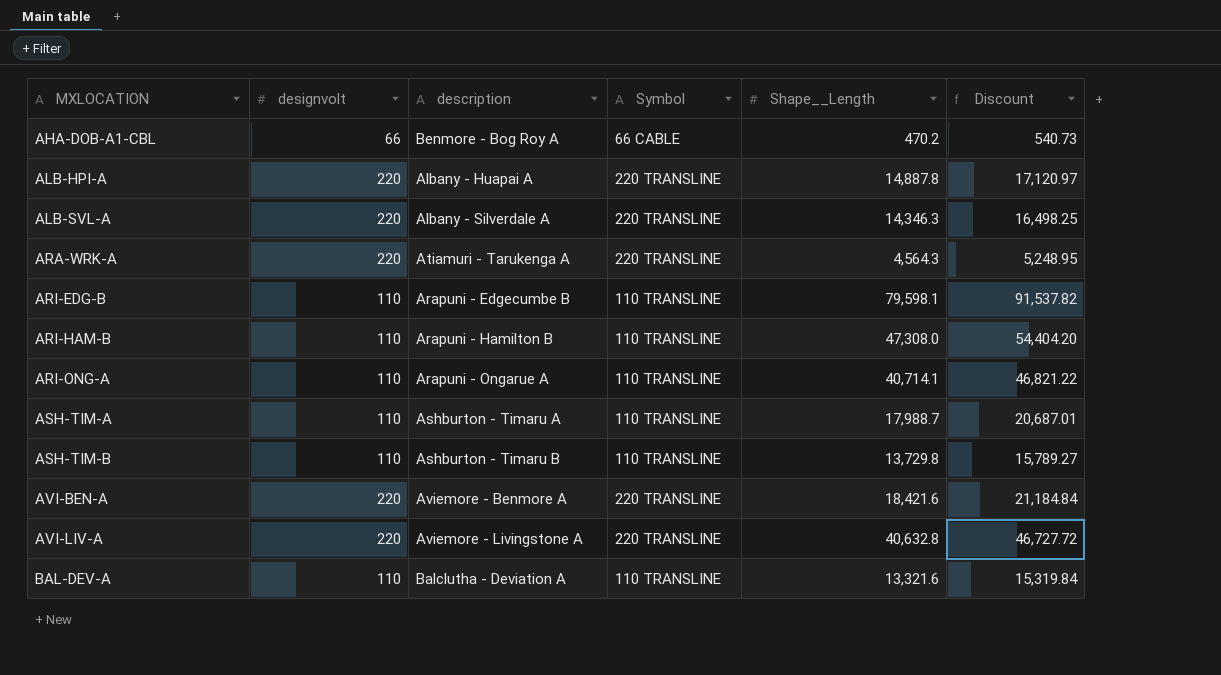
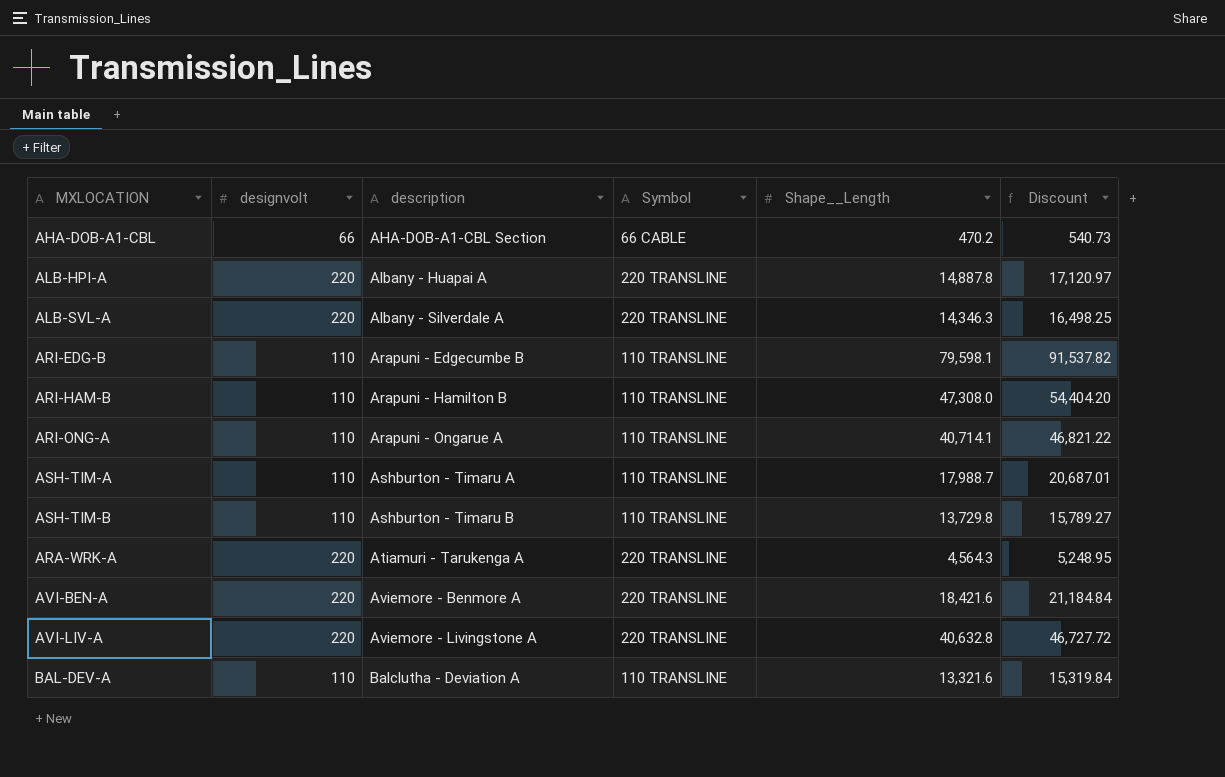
row order: MXLOCATION ascending -> description ascending
AHA-DOB-A1-CBL | description: Benmore - Bog Roy A -> AHA-DOB-A1-CBL Section

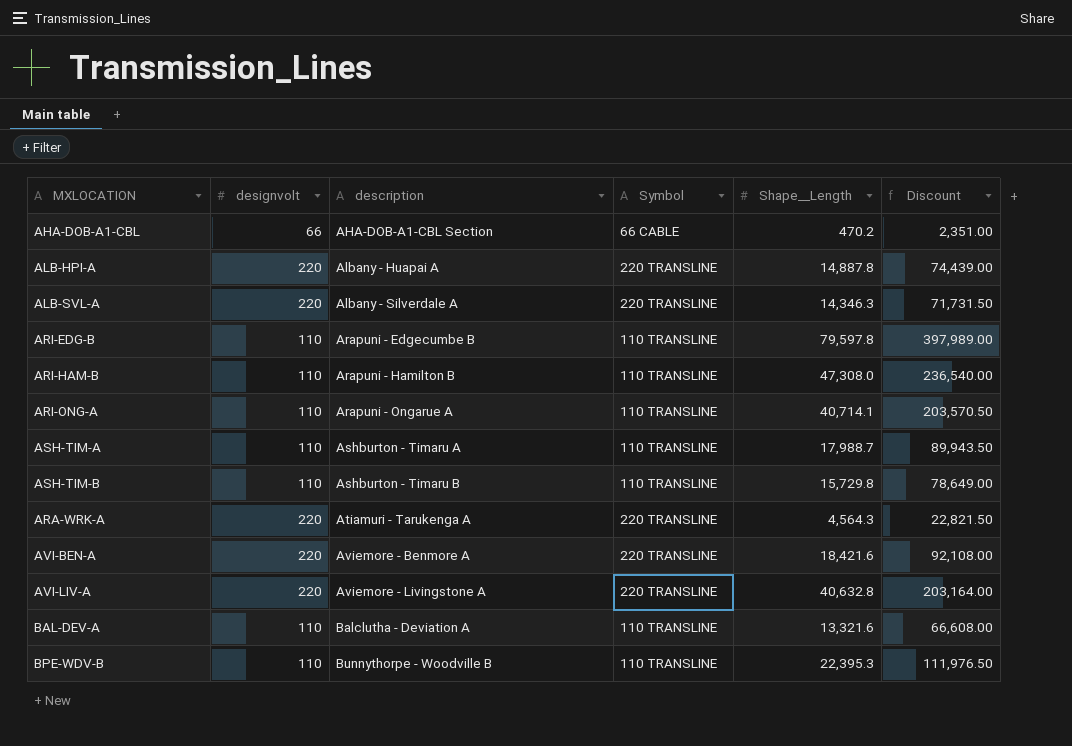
column Discount | formula: [Shape__Length] * 1.15 -> [Shape__Length] * 5
ARI-EDG-B | Shape__Length: 79,598.1 -> 79,597.8
ASH-TIM-B | Shape__Length: 13,729.8 -> 15,729.8
row BPE-WDV-B: none -> 110 | Bunnythorpe - Woodville B | 110 TRANSLINE | 22,395.3 | 111,976.50

